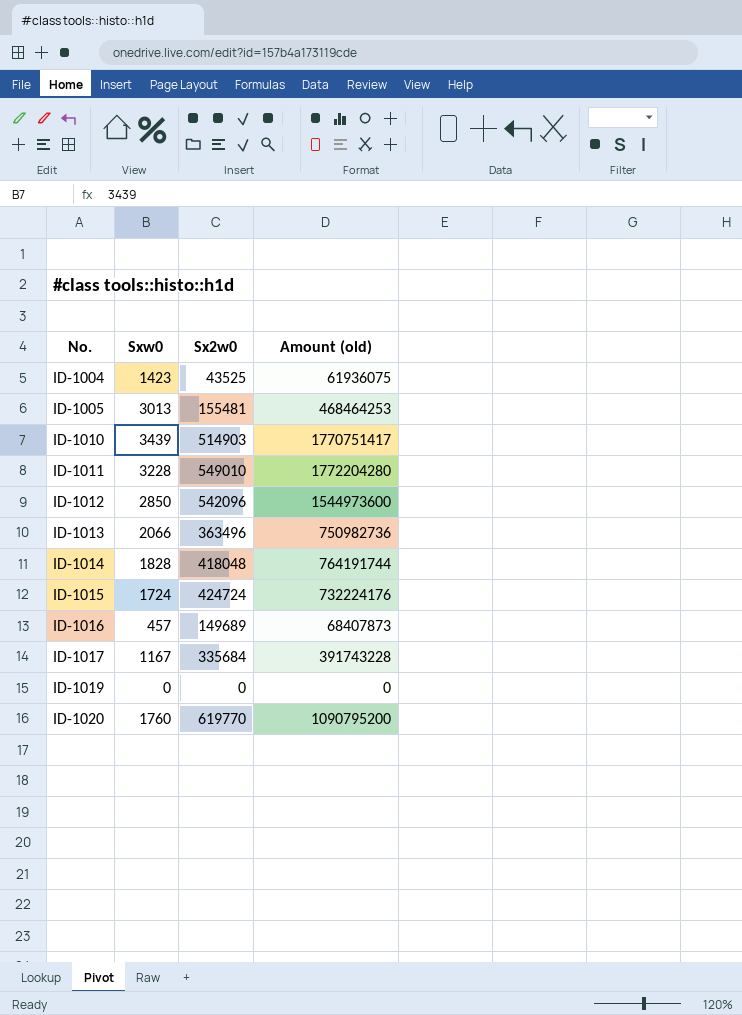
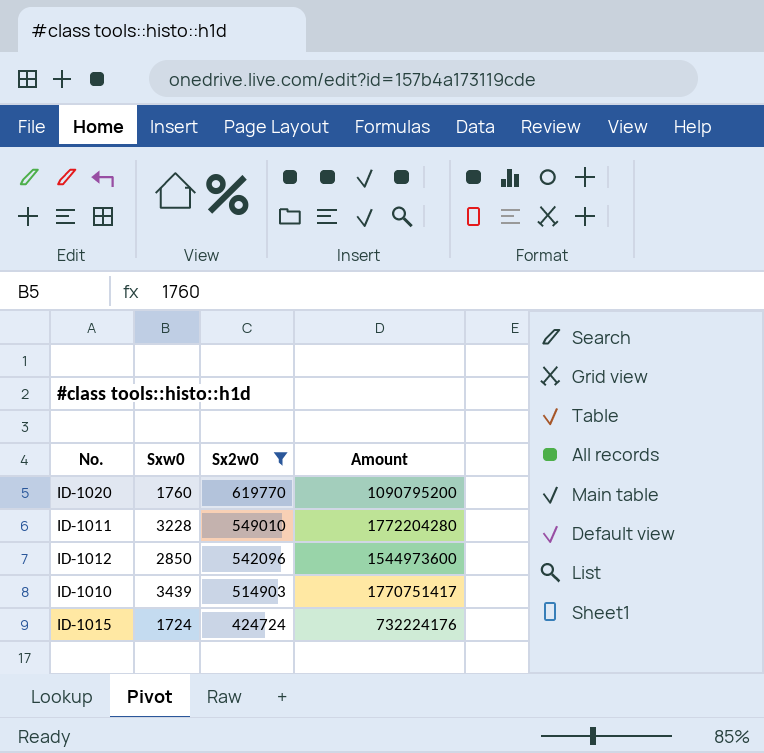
filter: none -> Sx2w0 >= 424724
row order: No. ascending -> Sx2w0 descending
column name: Amount (old) -> Amount

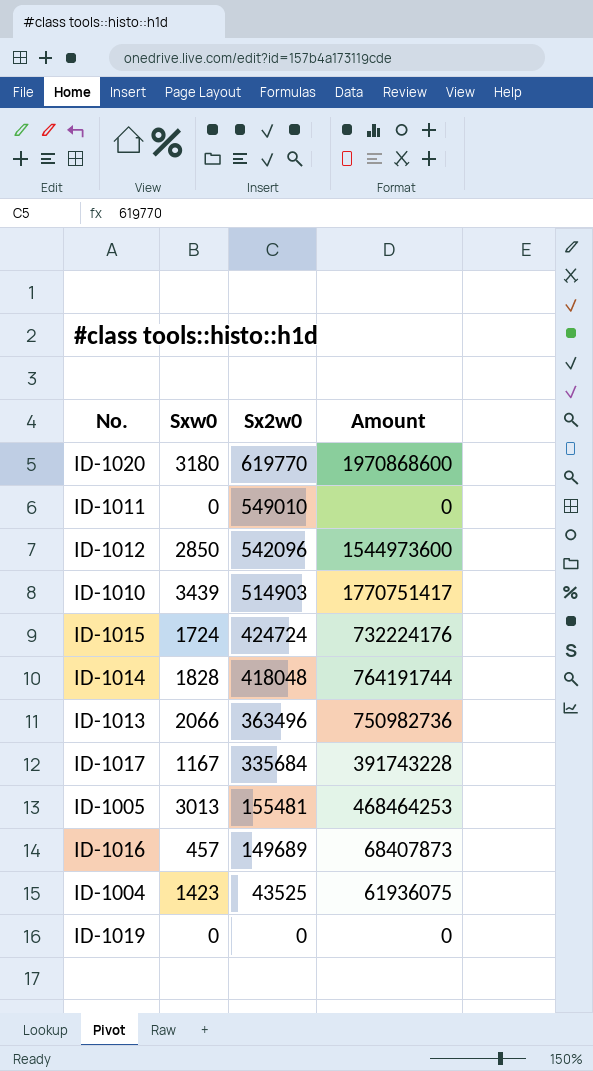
filter: Sx2w0 >= 424724 -> none
ID-1020 | Sxw0: 1760 -> 3180
ID-1020 | Amount: 1090795200 -> 1970868600
ID-1011 | Sxw0: 3228 -> 0
ID-1011 | Amount: 1772204280 -> 0

